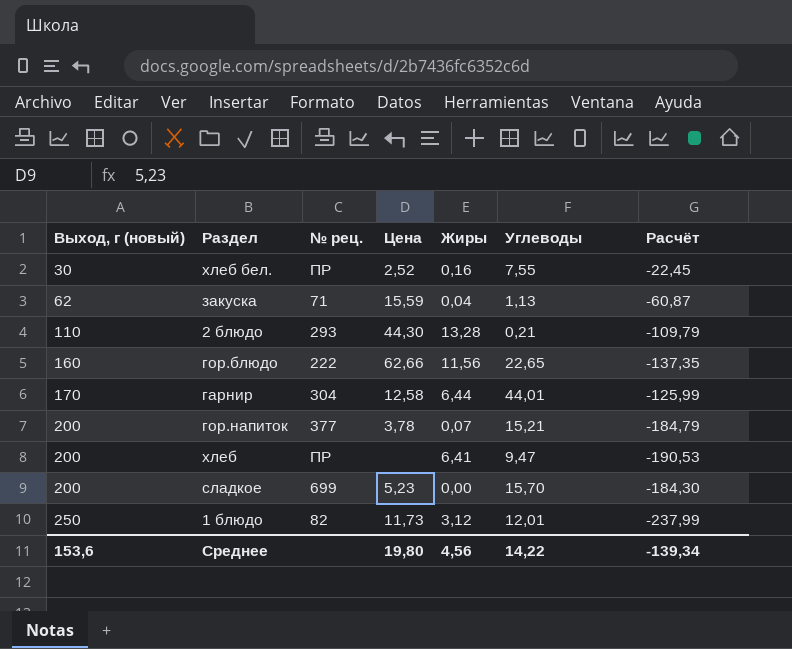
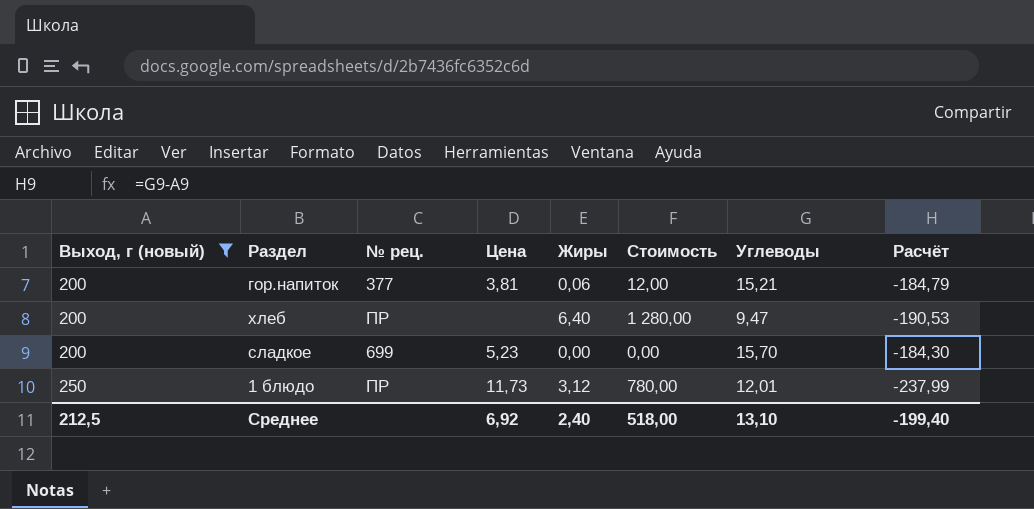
filter: none -> Выход, г (новый) >= 200
column Стоимость | formula: none -> [Выход, г (новый)] * [Жиры]
гор.напиток | Цена: 3,78 -> 3,81
гор.напиток | Жиры: 0,07 -> 0,06
хлеб | Жиры: 6,41 -> 6,40
1 блюдо | № рец.: 82 -> ПР
Среднее | Выход, г (новый): 153,6 -> 212,5
Среднее | Цена: 19,80 -> 6,92
Среднее | Жиры: 4,56 -> 2,40
Среднее | Углеводы: 14,22 -> 13,10
Среднее | Расчёт: -139,34 -> -199,40

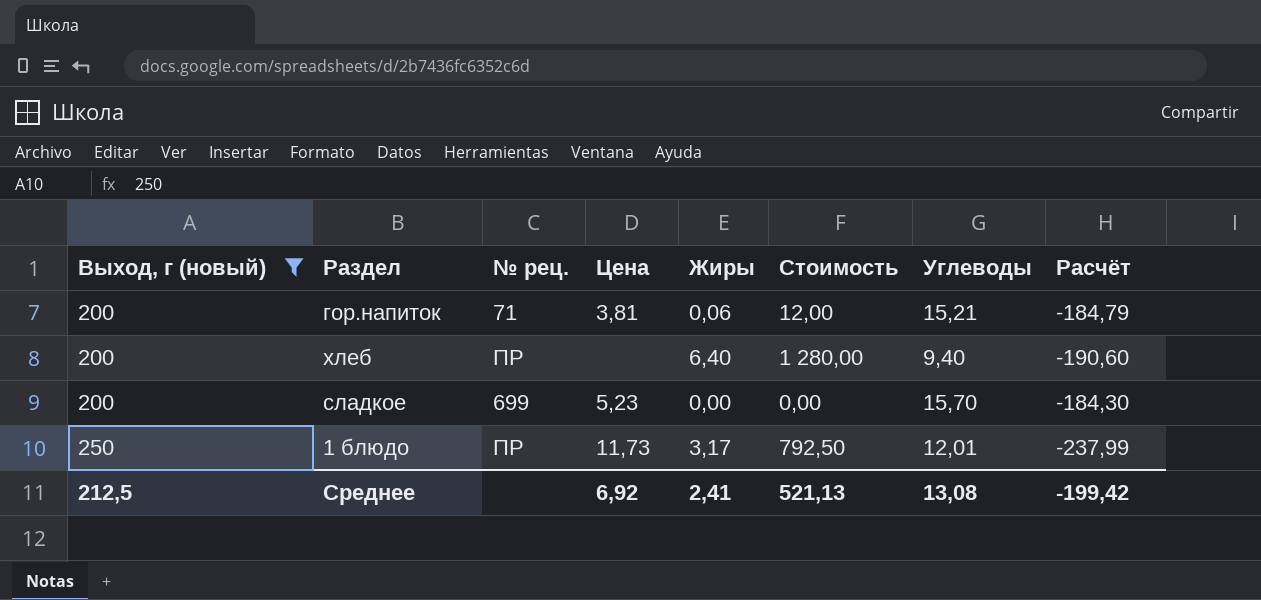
гор.напиток | № рец.: 377 -> 71
хлеб | Углеводы: 9,47 -> 9,40
хлеб | Расчёт: -190,53 -> -190,60
1 блюдо | Жиры: 3,12 -> 3,17
1 блюдо | Стоимость: 780,00 -> 792,50
Среднее | Жиры: 2,40 -> 2,41
Среднее | Стоимость: 518,00 -> 521,13
Среднее | Углеводы: 13,10 -> 13,08
Среднее | Расчёт: -199,40 -> -199,42

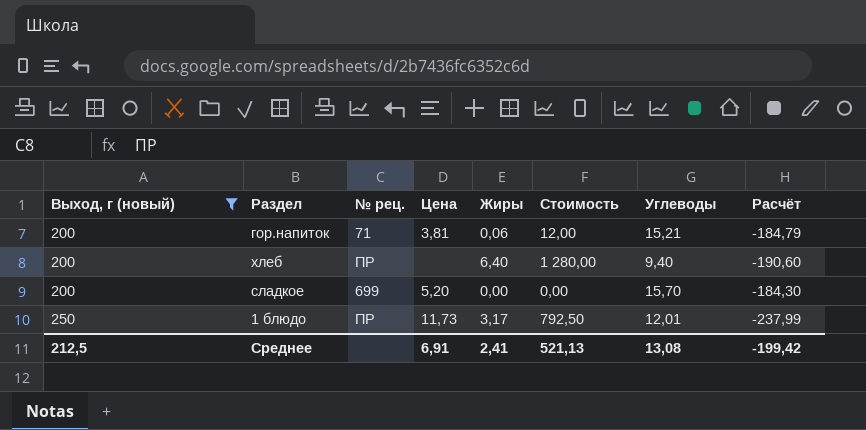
сладкое | Цена: 5,23 -> 5,20
Среднее | Цена: 6,92 -> 6,91

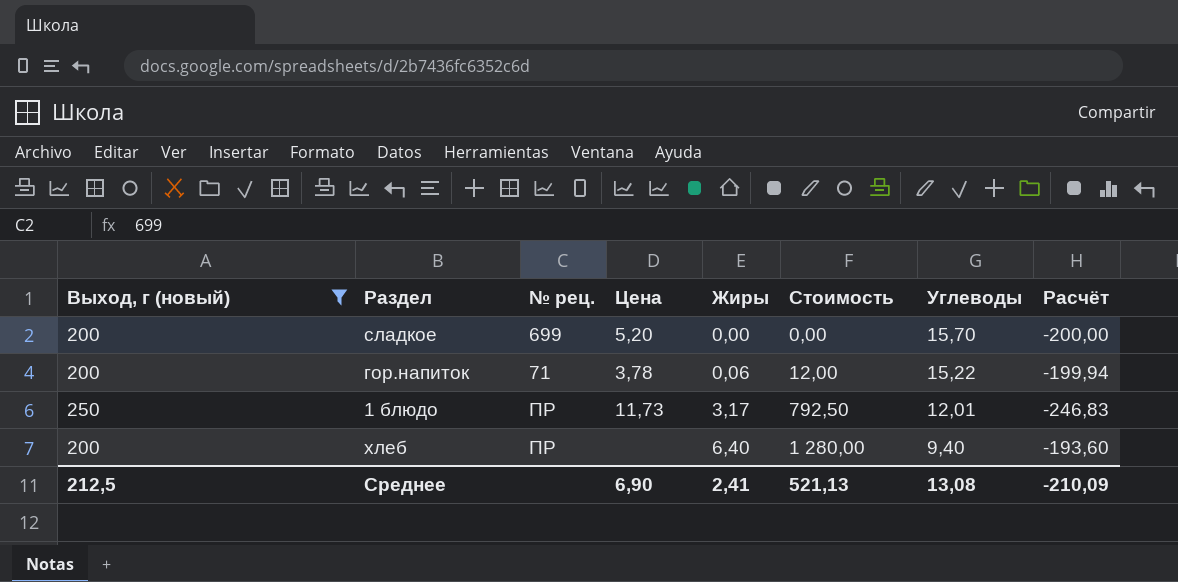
row order: Выход, г (новый) ascending -> Жиры ascending
column Расчёт | formula: [Углеводы] - [Выход, г (новый)] -> [Жиры] - [Выход, г (новый)]
гор.напиток | Цена: 3,81 -> 3,78
гор.напиток | Углеводы: 15,21 -> 15,22
Среднее | Цена: 6,91 -> 6,90
Среднее | Расчёт: -199,42 -> -210,09

